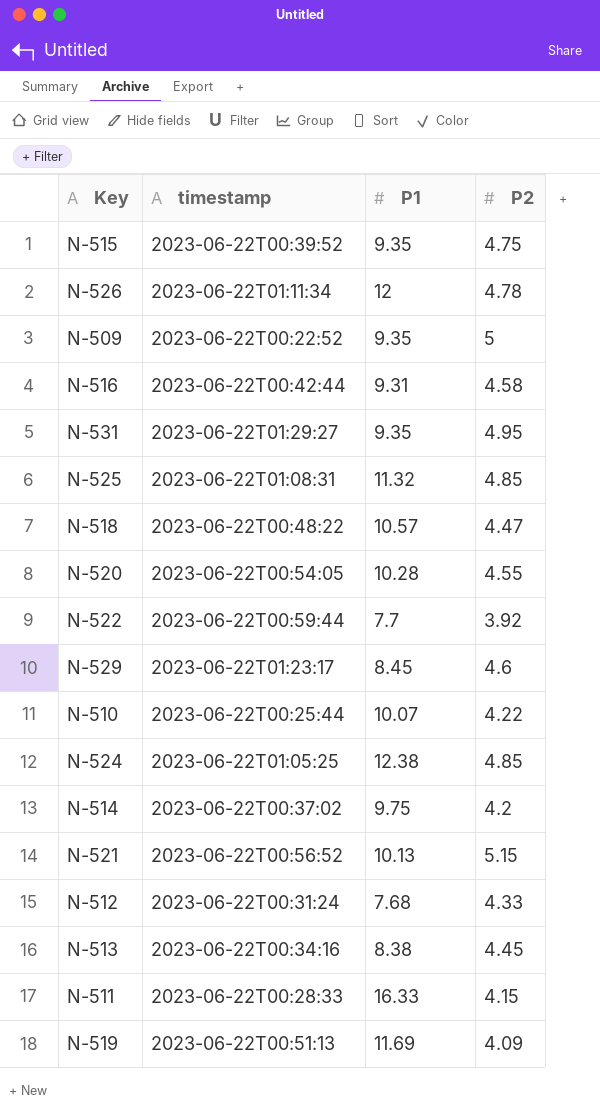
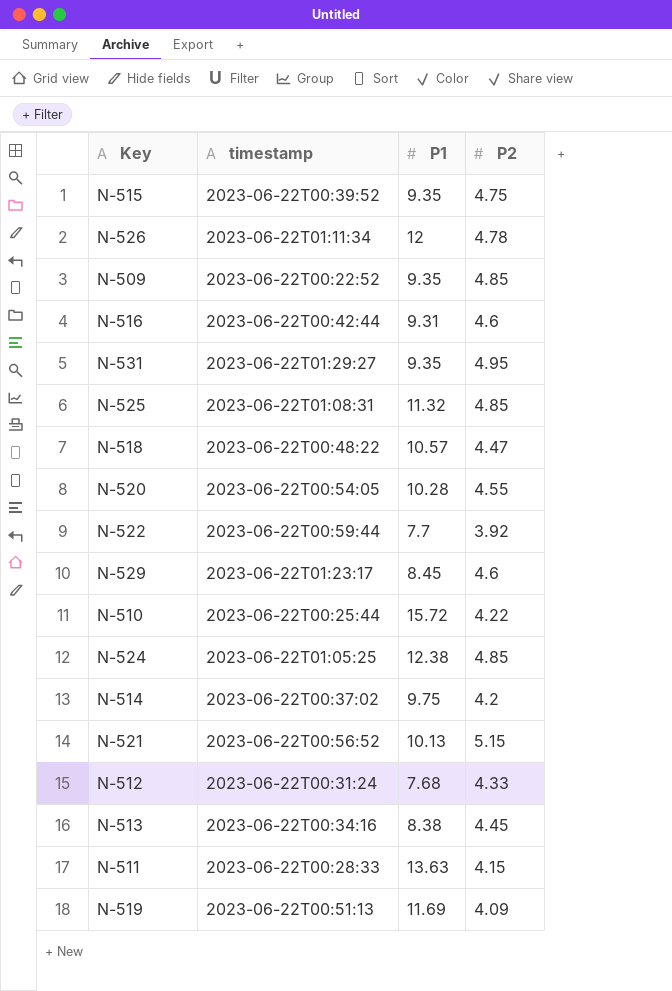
N-509 | P2: 5 -> 4.85
N-516 | P2: 4.58 -> 4.6
N-510 | P1: 10.07 -> 15.72
N-511 | P1: 16.33 -> 13.63

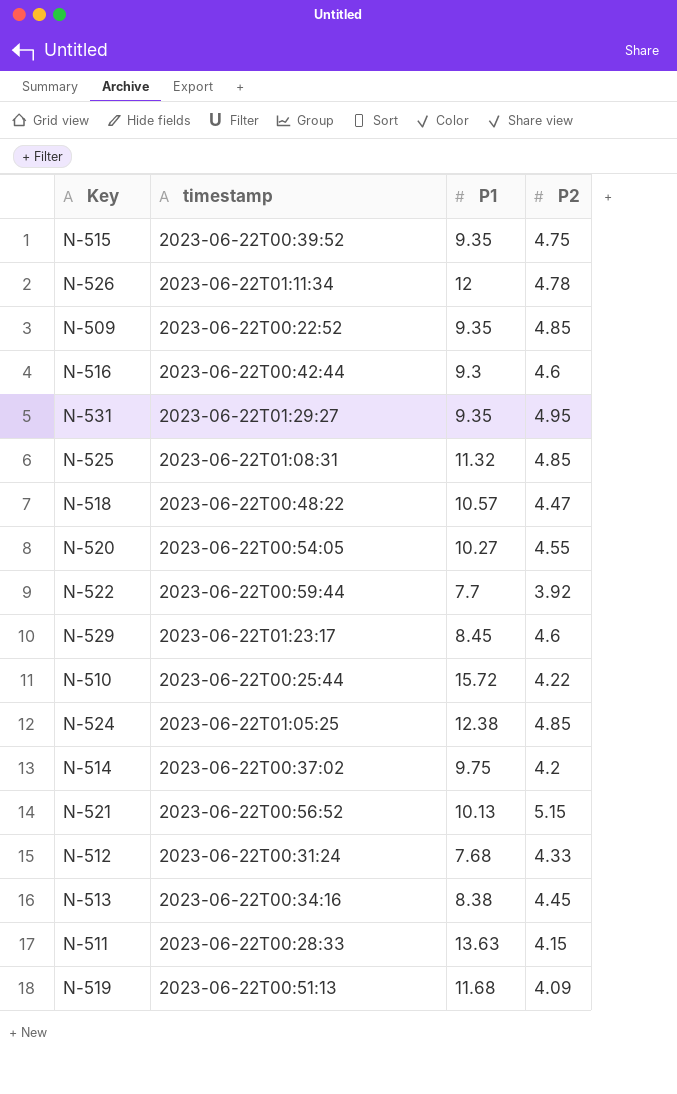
N-516 | P1: 9.31 -> 9.3
N-520 | P1: 10.28 -> 10.27
N-519 | P1: 11.69 -> 11.68

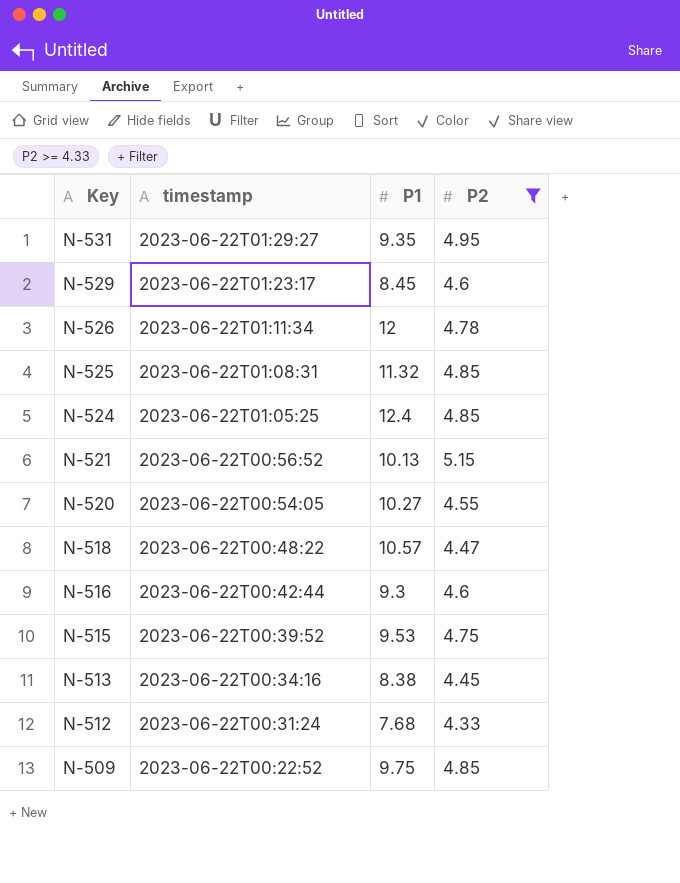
filter: none -> P2 >= 4.33
row order: none -> Key descending
N-524 | P1: 12.38 -> 12.4
N-515 | P1: 9.35 -> 9.53
N-509 | P1: 9.35 -> 9.75

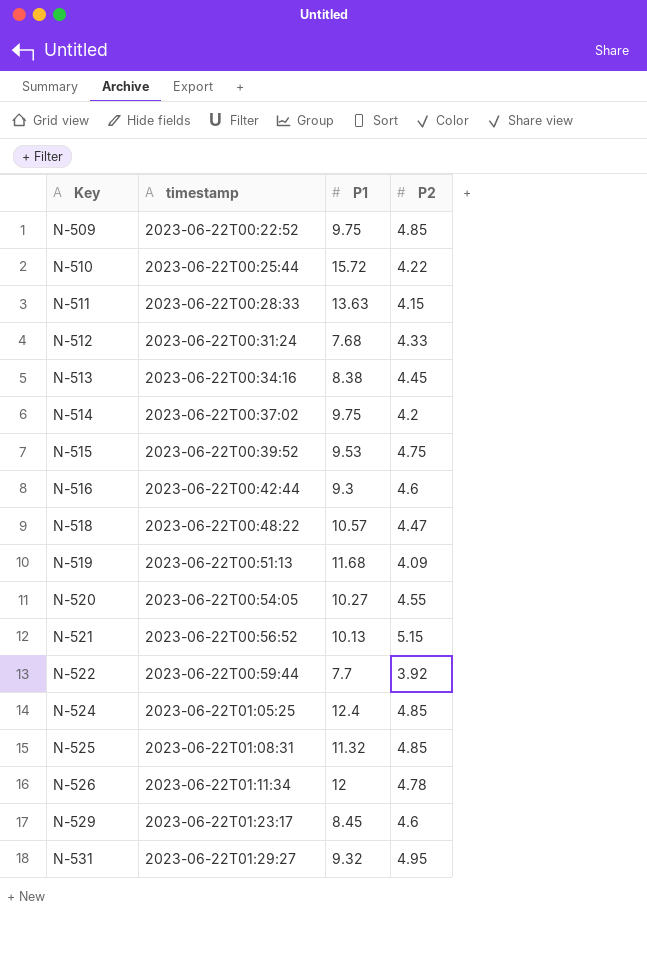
filter: P2 >= 4.33 -> none
row order: Key descending -> Key ascending
N-531 | P1: 9.35 -> 9.32

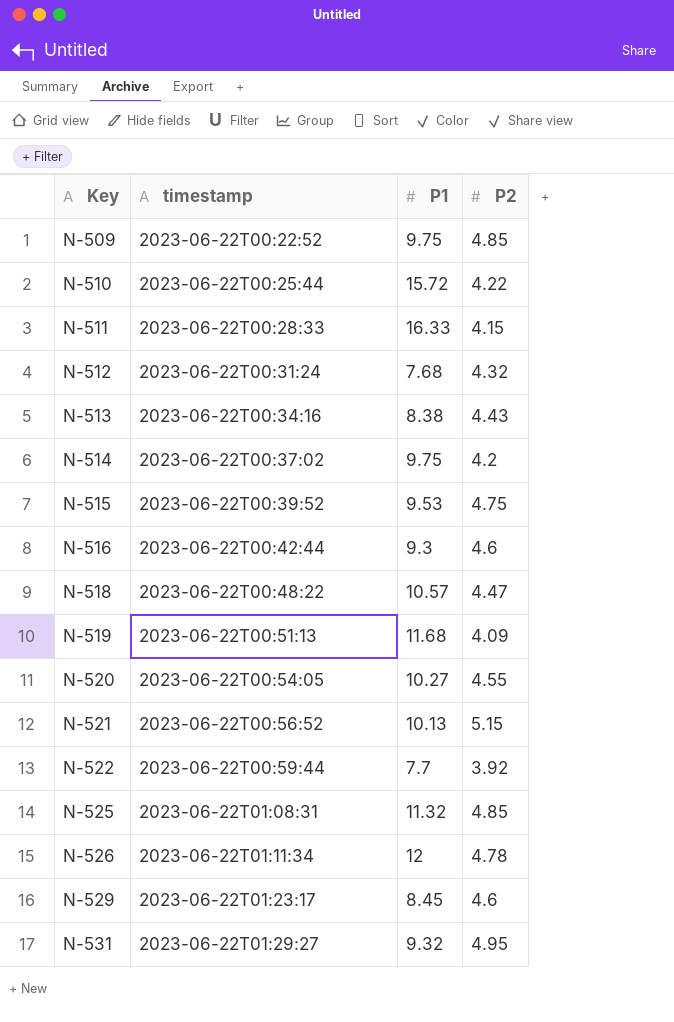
row N-524: 2023-06-22T01:05:25 | 12.4 | 4.85 -> none
N-511 | P1: 13.63 -> 16.33
N-512 | P2: 4.33 -> 4.32
N-513 | P2: 4.45 -> 4.43

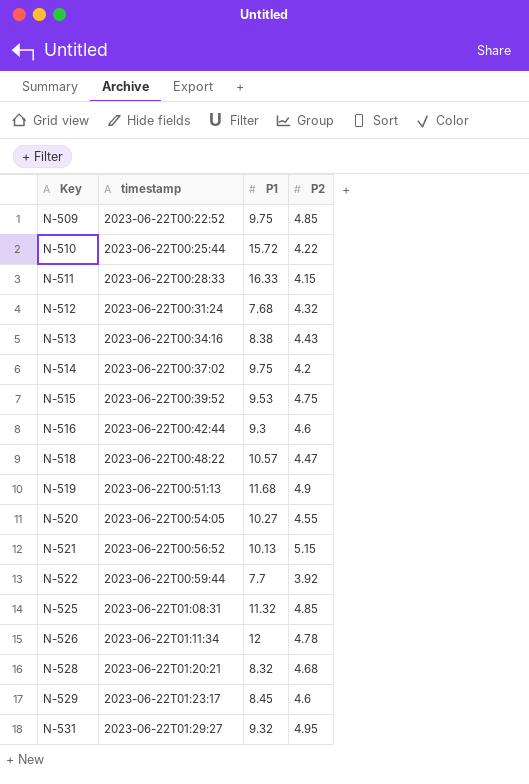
N-519 | P2: 4.09 -> 4.9
row N-528: none -> 2023-06-22T01:20:21 | 8.32 | 4.68

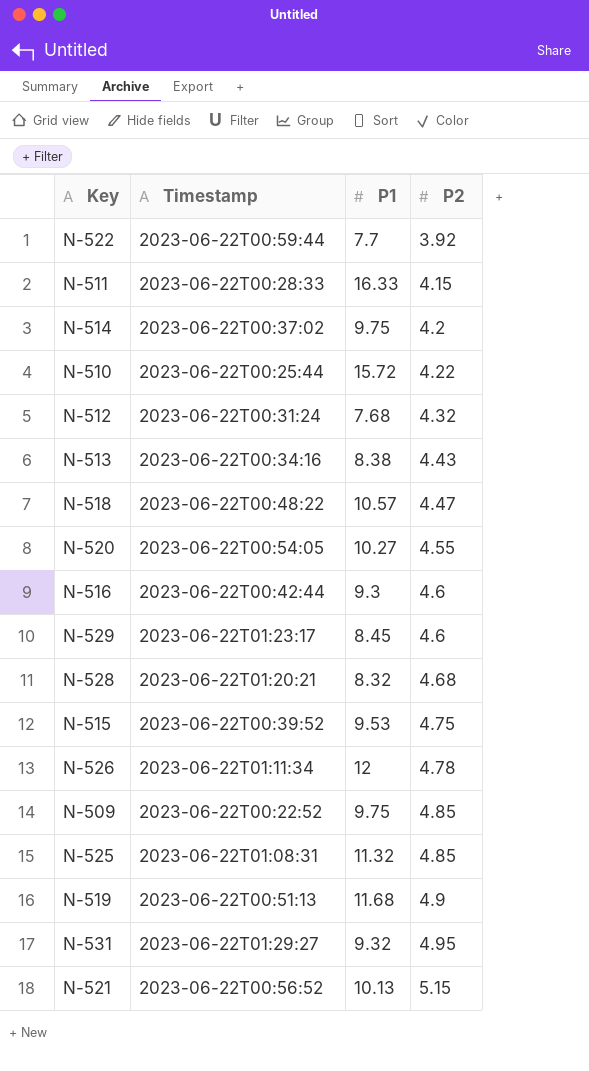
row order: Key ascending -> P2 ascending
column name: timestamp -> Timestamp

